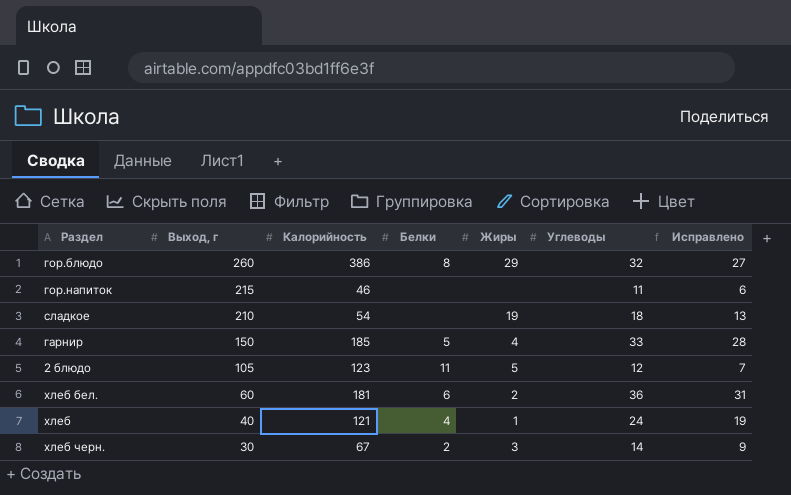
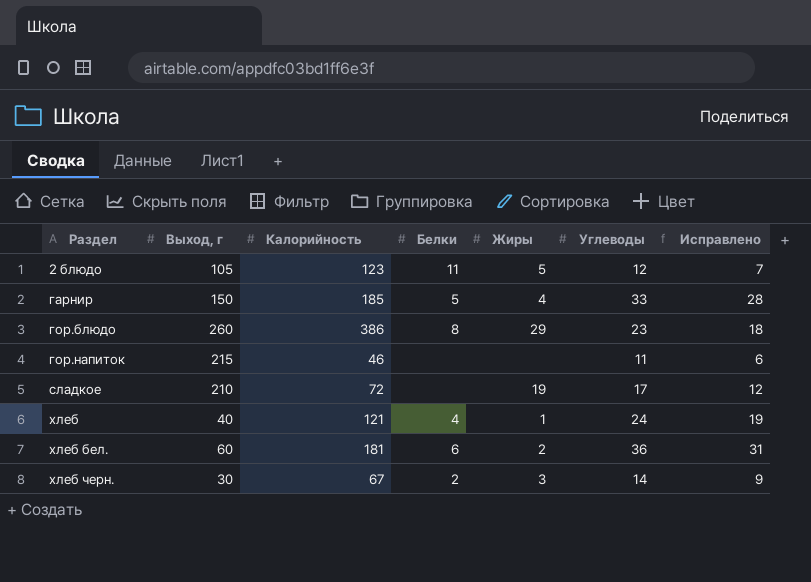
row order: Выход, г descending -> Раздел ascending
гор.блюдо | Углеводы: 32 -> 23
гор.блюдо | Исправлено: 27 -> 18
сладкое | Калорийность: 54 -> 72
сладкое | Углеводы: 18 -> 17
сладкое | Исправлено: 13 -> 12

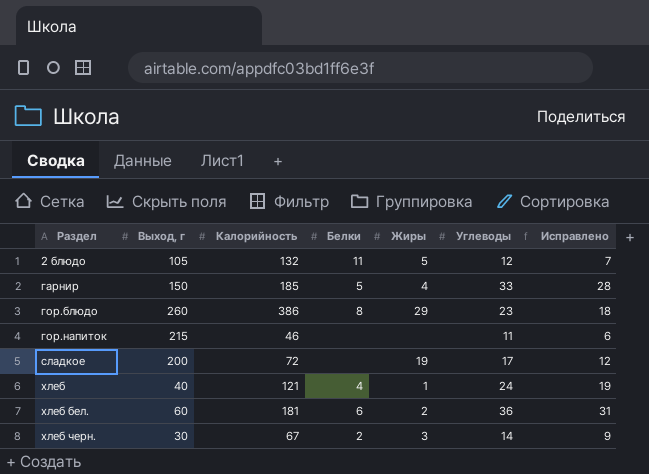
2 блюдо | Калорийность: 123 -> 132
сладкое | Выход, г: 210 -> 200

